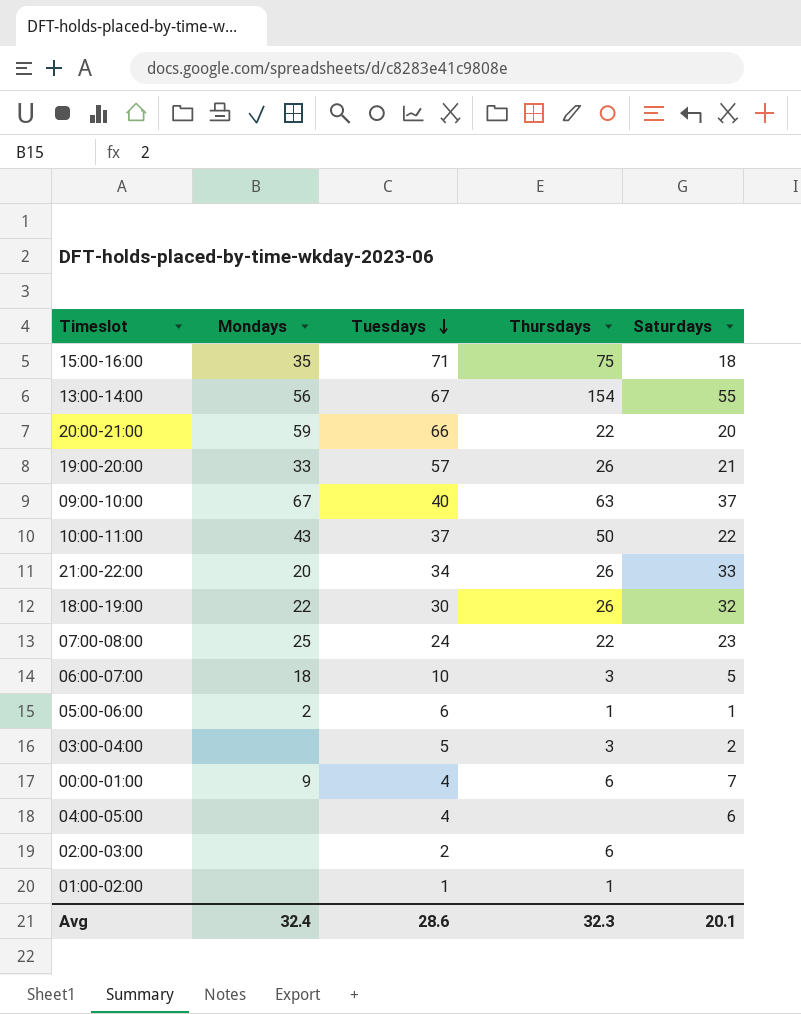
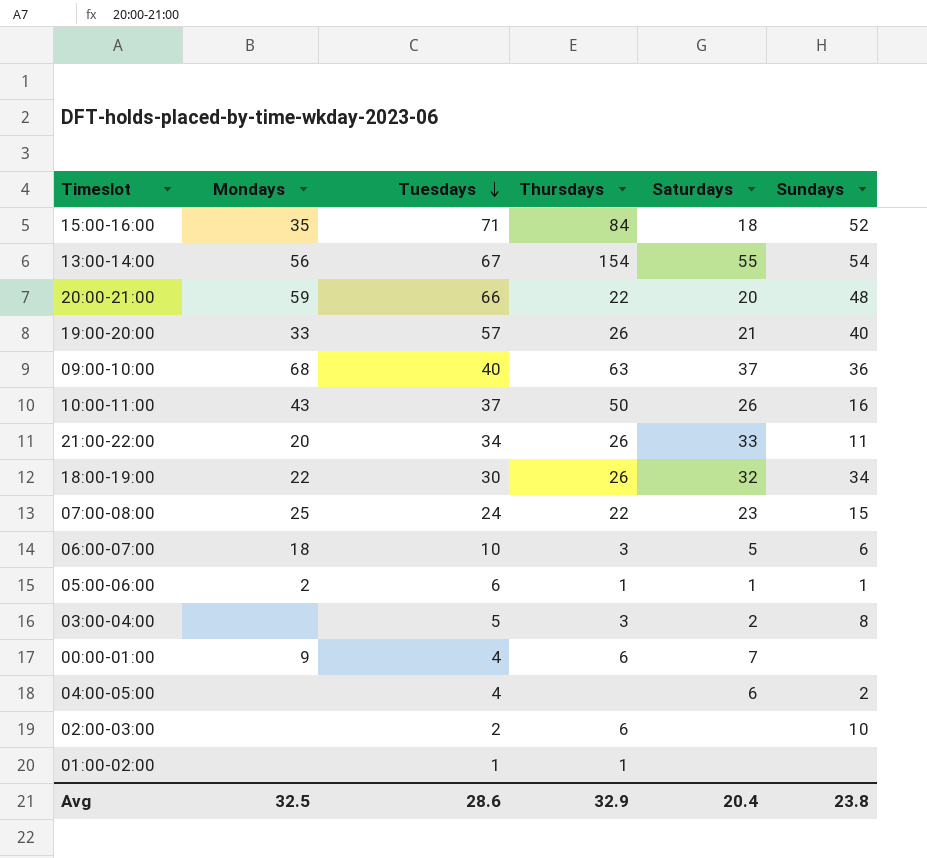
column Sundays | position: none -> 6
15:00-16:00 | Thursdays: 75 -> 84
09:00-10:00 | Mondays: 67 -> 68
10:00-11:00 | Saturdays: 22 -> 26
Avg | Mondays: 32.4 -> 32.5
Avg | Thursdays: 32.3 -> 32.9
Avg | Saturdays: 20.1 -> 20.4

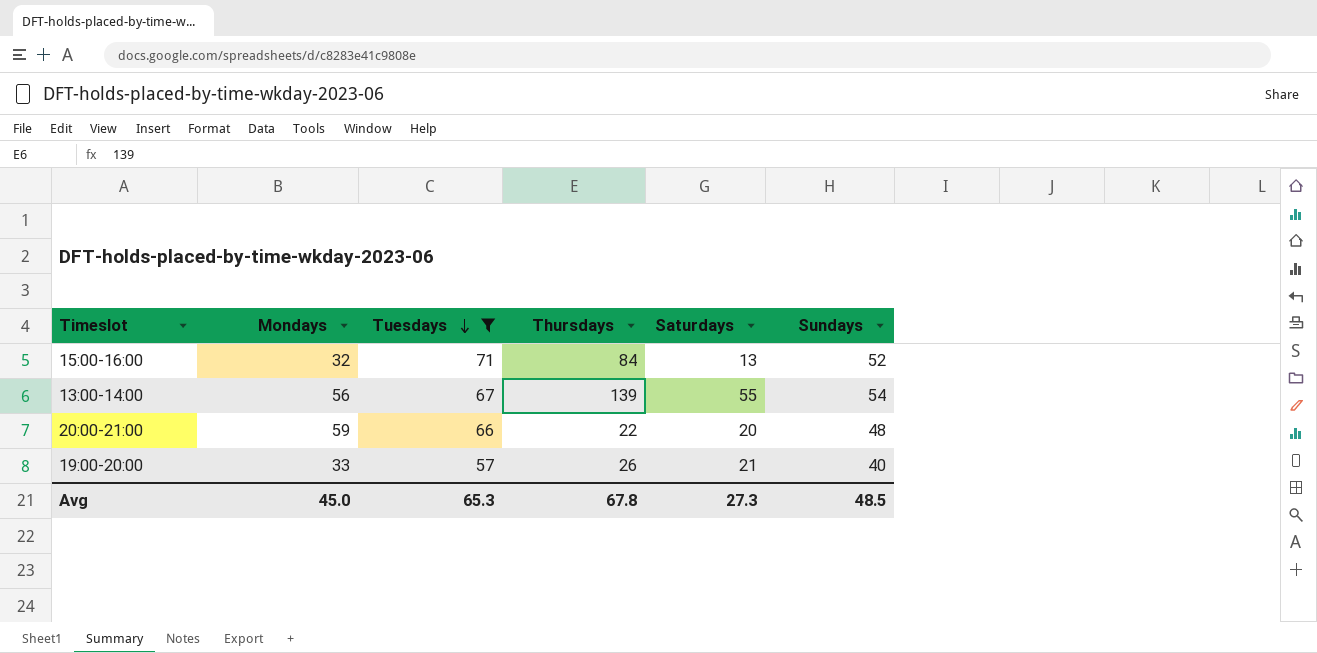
filter: none -> Tuesdays >= 57
15:00-16:00 | Mondays: 35 -> 32
15:00-16:00 | Saturdays: 18 -> 13
13:00-14:00 | Thursdays: 154 -> 139
Avg | Mondays: 32.5 -> 45.0
Avg | Tuesdays: 28.6 -> 65.3
Avg | Thursdays: 32.9 -> 67.8
Avg | Saturdays: 20.4 -> 27.3
Avg | Sundays: 23.8 -> 48.5

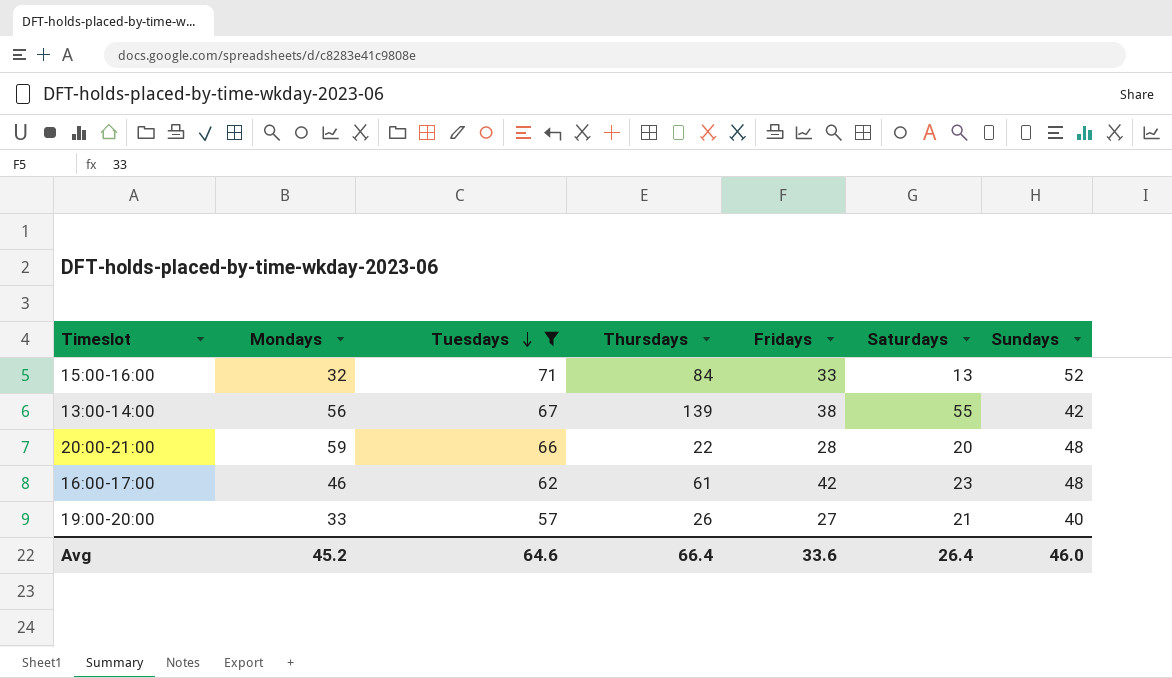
column Fridays | position: none -> 5
13:00-14:00 | Sundays: 54 -> 42
row 16:00-17:00: none -> 46 | 62 | 61 | 42 | 23 | 48
Avg | Mondays: 45.0 -> 45.2
Avg | Tuesdays: 65.3 -> 64.6
Avg | Thursdays: 67.8 -> 66.4
Avg | Saturdays: 27.3 -> 26.4
Avg | Sundays: 48.5 -> 46.0

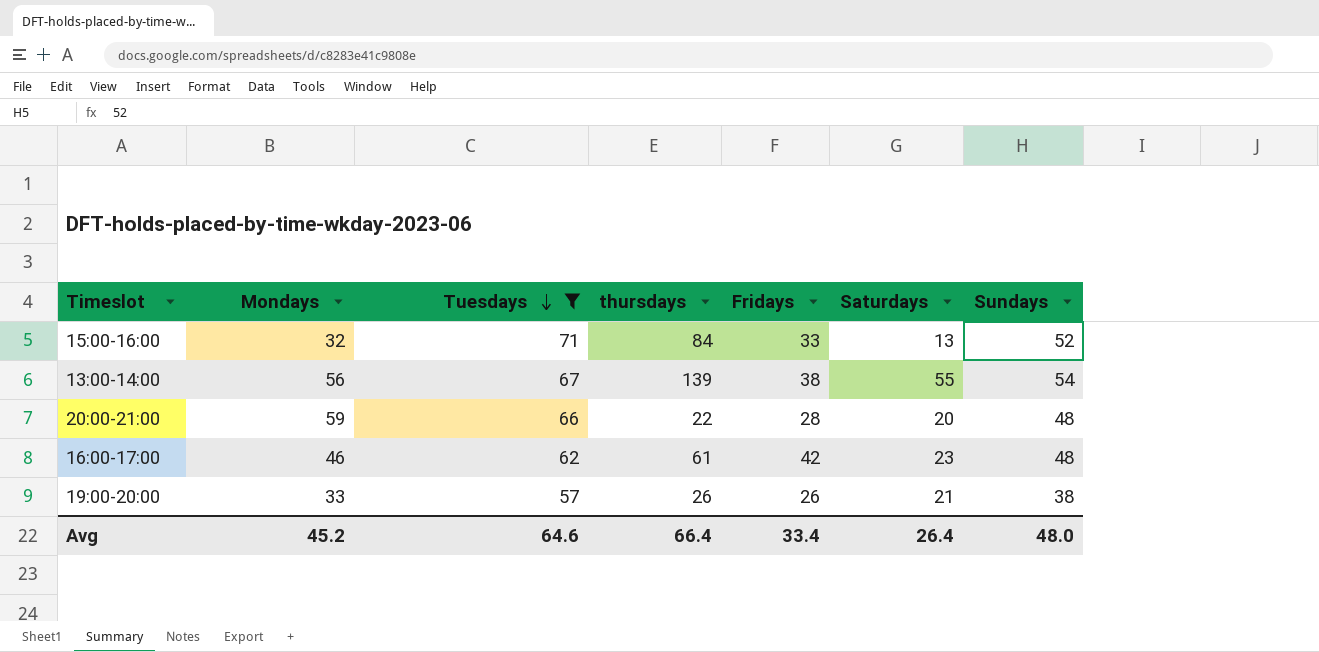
column name: Thursdays -> thursdays
13:00-14:00 | Sundays: 42 -> 54
19:00-20:00 | Fridays: 27 -> 26
19:00-20:00 | Sundays: 40 -> 38
Avg | Fridays: 33.6 -> 33.4
Avg | Sundays: 46.0 -> 48.0

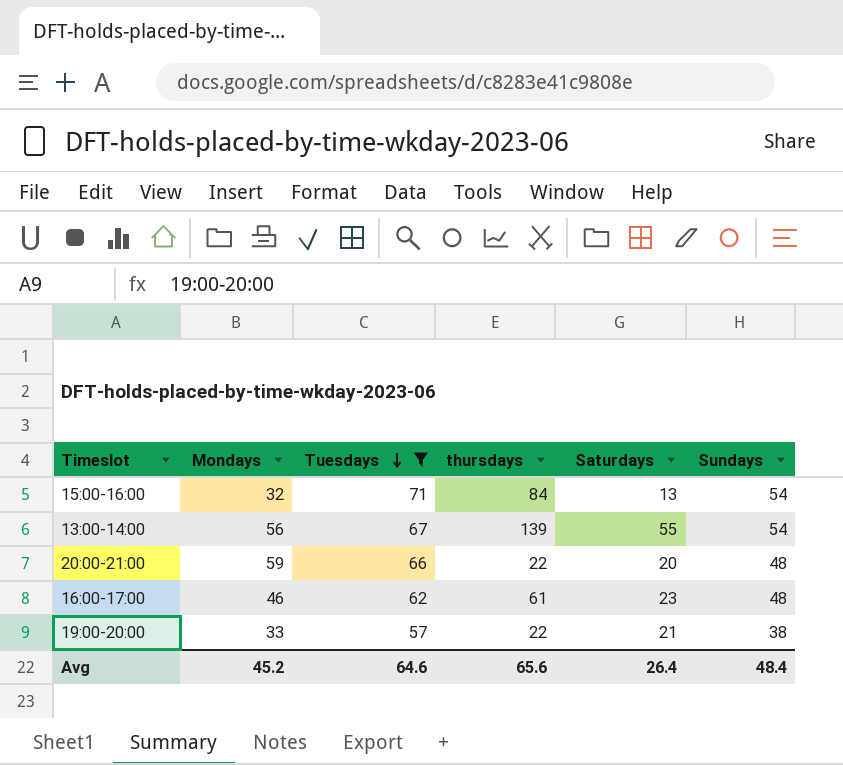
column Fridays | position: 5 -> none
15:00-16:00 | Sundays: 52 -> 54
19:00-20:00 | thursdays: 26 -> 22
Avg | thursdays: 66.4 -> 65.6
Avg | Sundays: 48.0 -> 48.4

